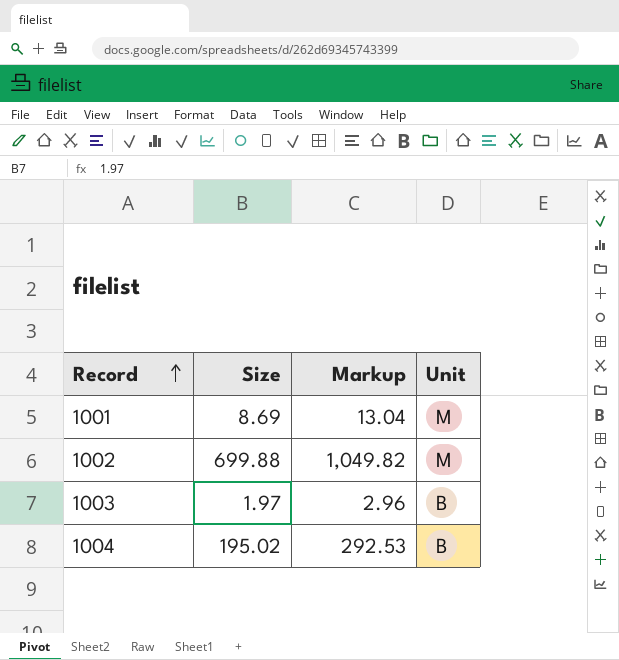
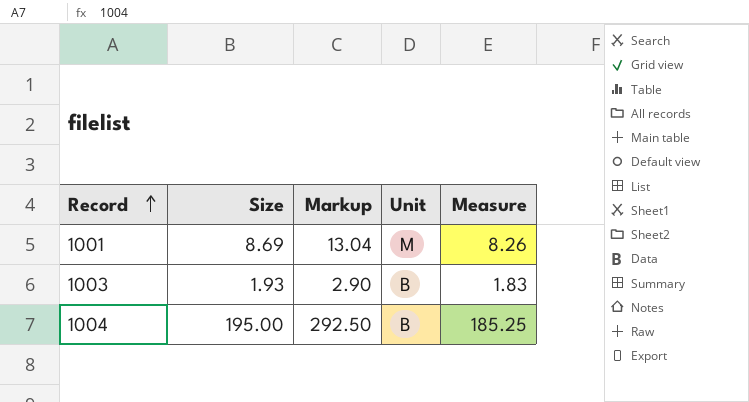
column Measure | formula: none -> [Size] * 0.95
row 1002: 699.88 | 1,049.82 | M -> none
1003 | Size: 1.97 -> 1.93
1003 | Markup: 2.96 -> 2.90
1004 | Size: 195.02 -> 195.00
1004 | Markup: 292.53 -> 292.50

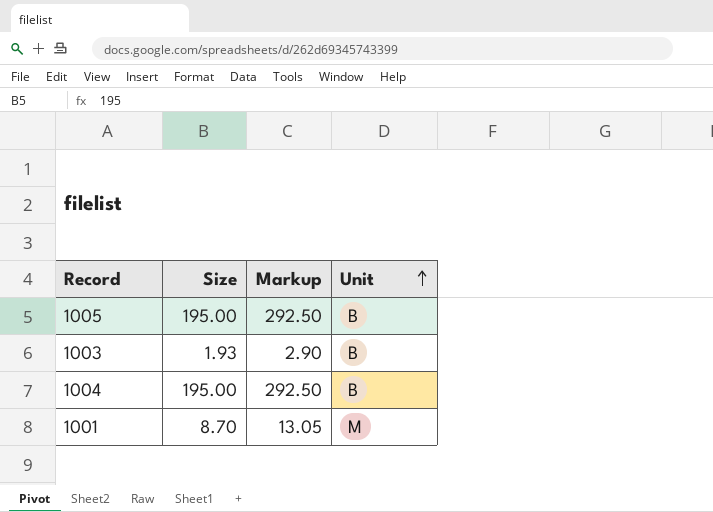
row order: Record ascending -> Unit ascending
column Measure | formula: [Size] * 0.95 -> none
row 1005: none -> 195.00 | 292.50 | B
1001 | Size: 8.69 -> 8.70
1001 | Markup: 13.04 -> 13.05

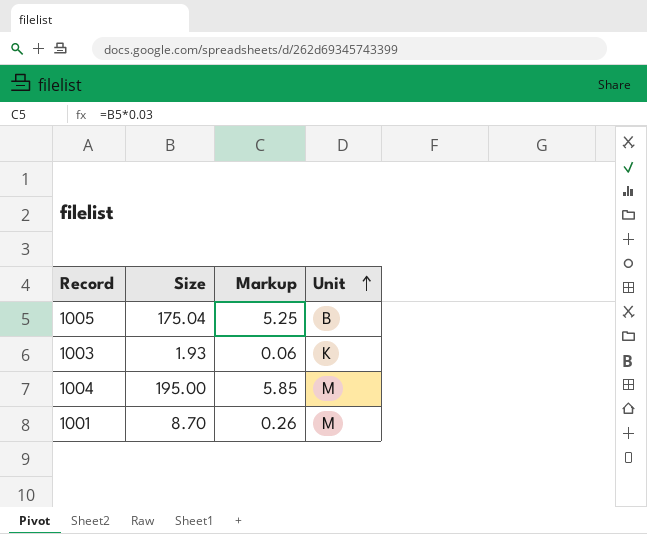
column Markup | formula: [Size] * 1.5 -> [Size] * 0.03
1005 | Size: 195.00 -> 175.04
1003 | Unit: B -> K
1004 | Unit: B -> M

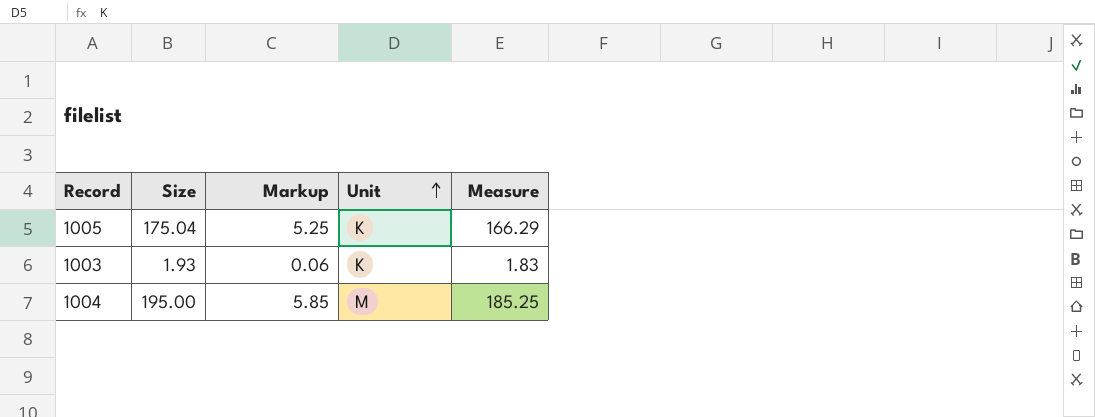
column Measure | formula: none -> [Size] * 0.95
row 1001: 8.70 | 0.26 | M -> none
1005 | Unit: B -> K

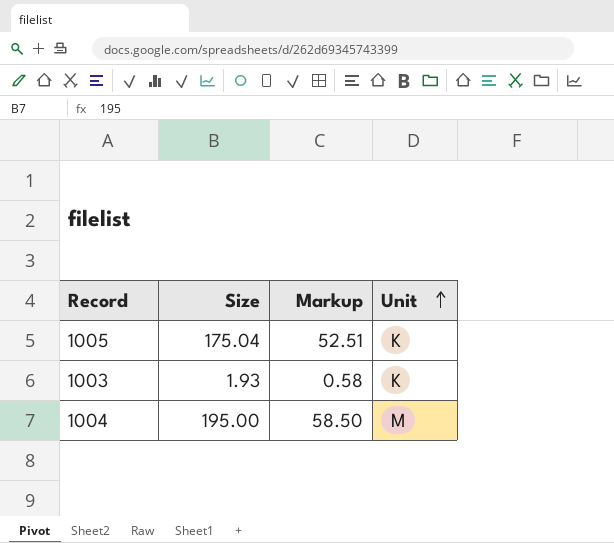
column Measure | formula: [Size] * 0.95 -> none
column Markup | formula: [Size] * 0.03 -> [Size] * 0.3

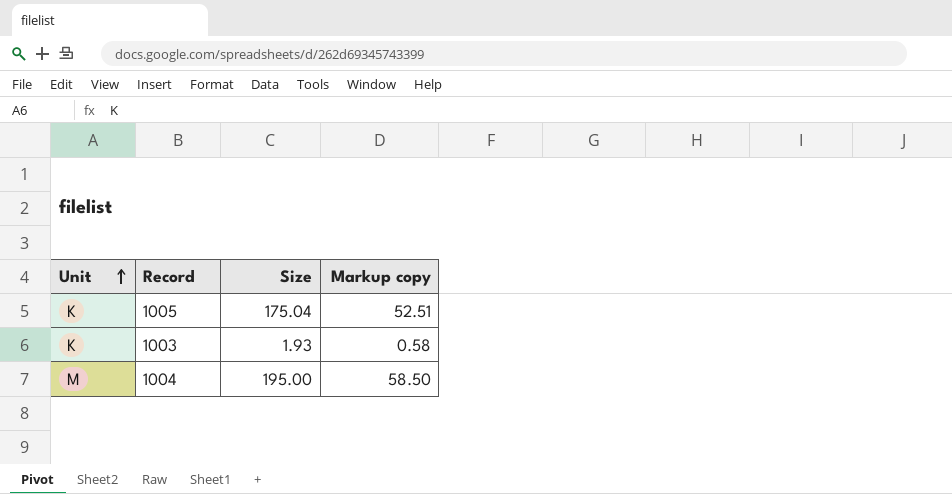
column Unit | position: 4 -> 1
column name: Markup -> Markup copy

